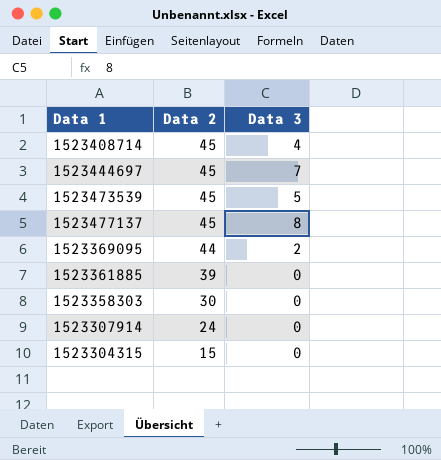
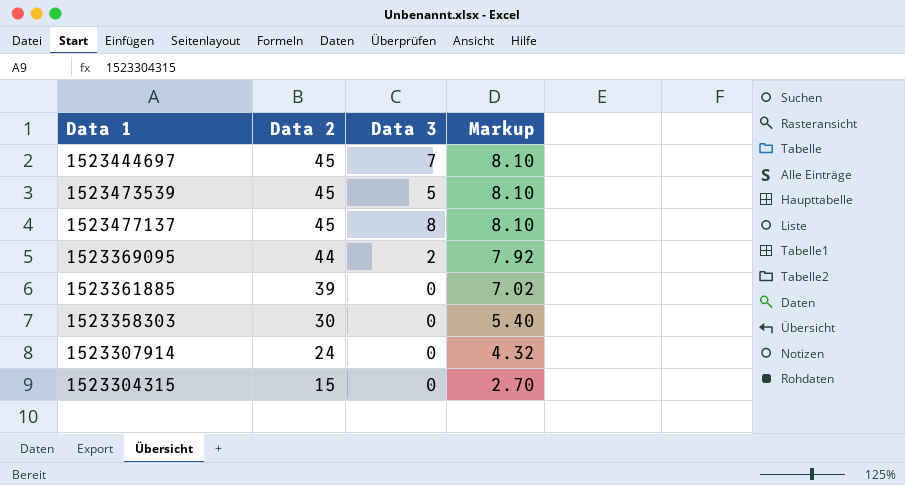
column Markup | formula: none -> [Data 2] * 0.18
row 1523408714: 45 | 4 -> none

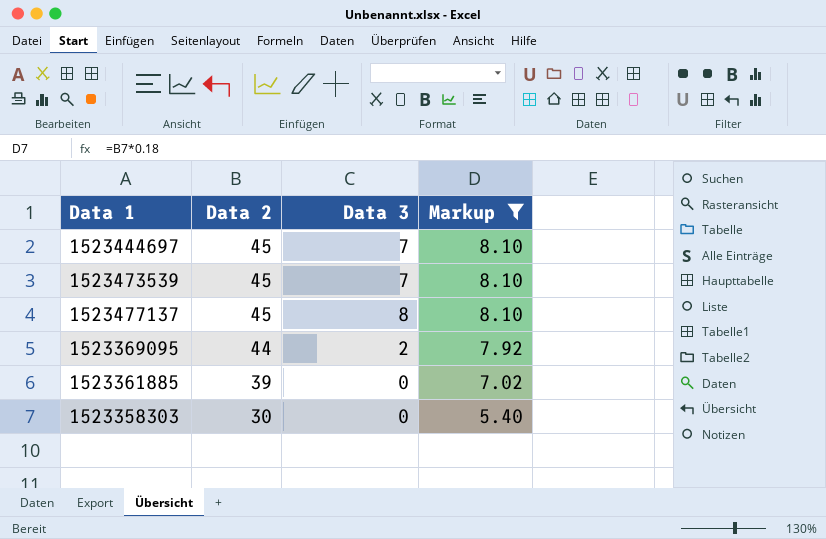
filter: none -> Markup >= 5.40
1523473539 | Data 3: 5 -> 7

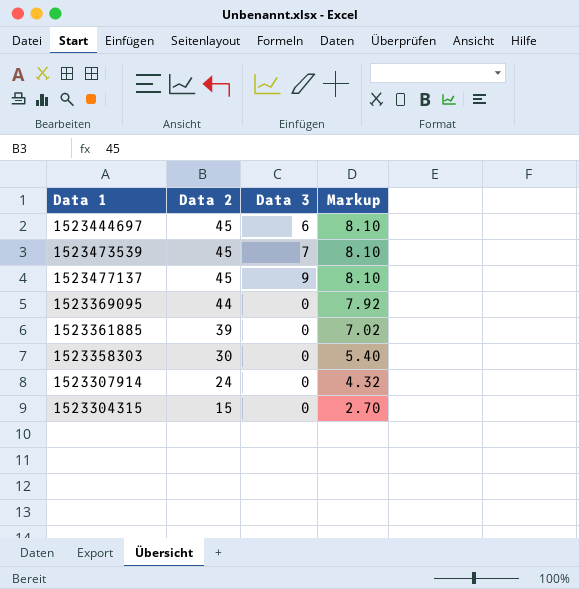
filter: Markup >= 5.40 -> none
1523444697 | Data 3: 7 -> 6
1523477137 | Data 3: 8 -> 9
1523369095 | Data 3: 2 -> 0

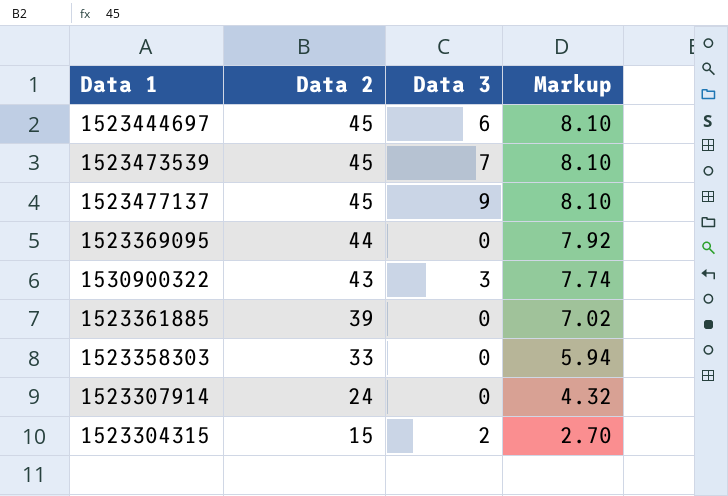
row 1530900322: none -> 43 | 3 | 7.74
1523358303 | Data 2: 30 -> 33
1523358303 | Markup: 5.40 -> 5.94
1523304315 | Data 3: 0 -> 2

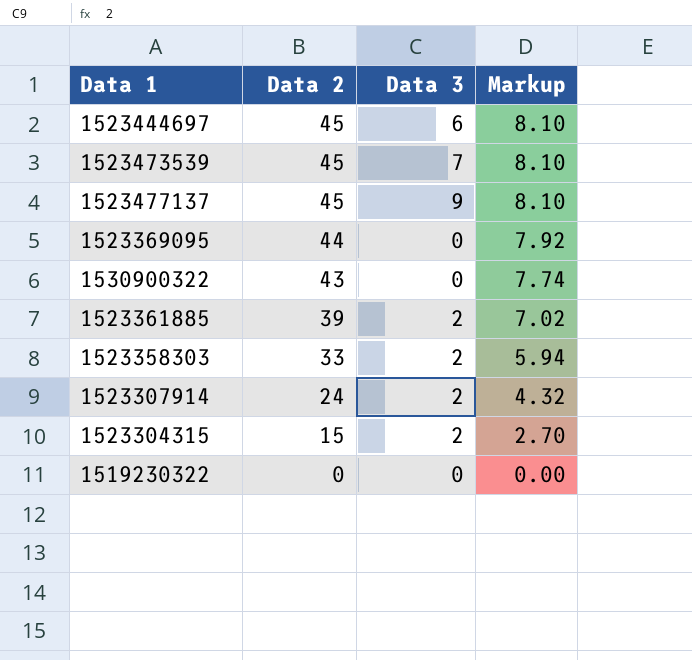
1530900322 | Data 3: 3 -> 0
1523361885 | Data 3: 0 -> 2
1523358303 | Data 3: 0 -> 2
1523307914 | Data 3: 0 -> 2
row 1519230322: none -> 0 | 0 | 0.00

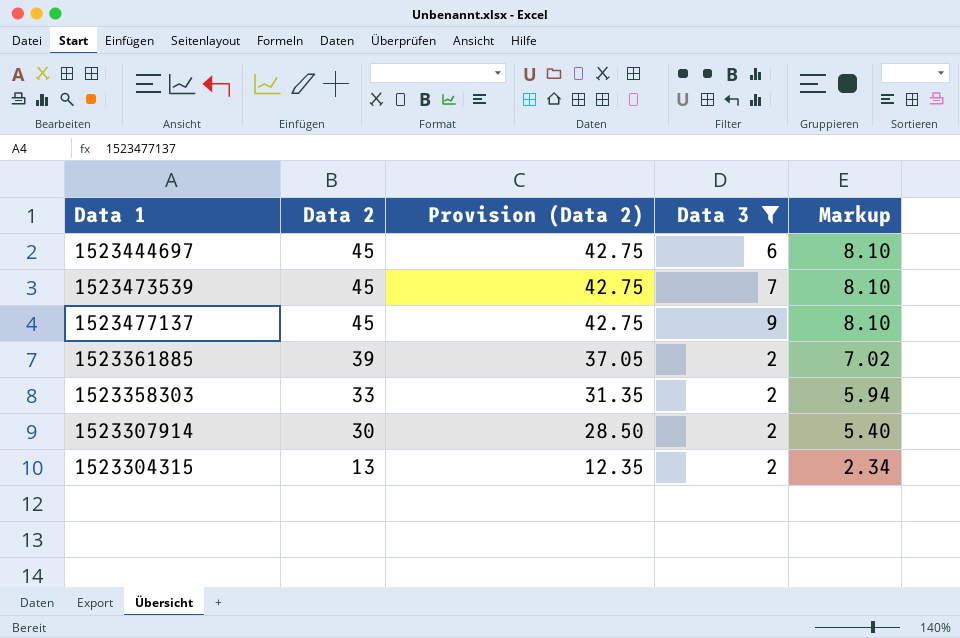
filter: none -> Data 3 != 0
column Provision (Data 2) | formula: none -> [Data 2] * 0.95
1523307914 | Data 2: 24 -> 30
1523307914 | Markup: 4.32 -> 5.40
1523304315 | Data 2: 15 -> 13
1523304315 | Markup: 2.70 -> 2.34

